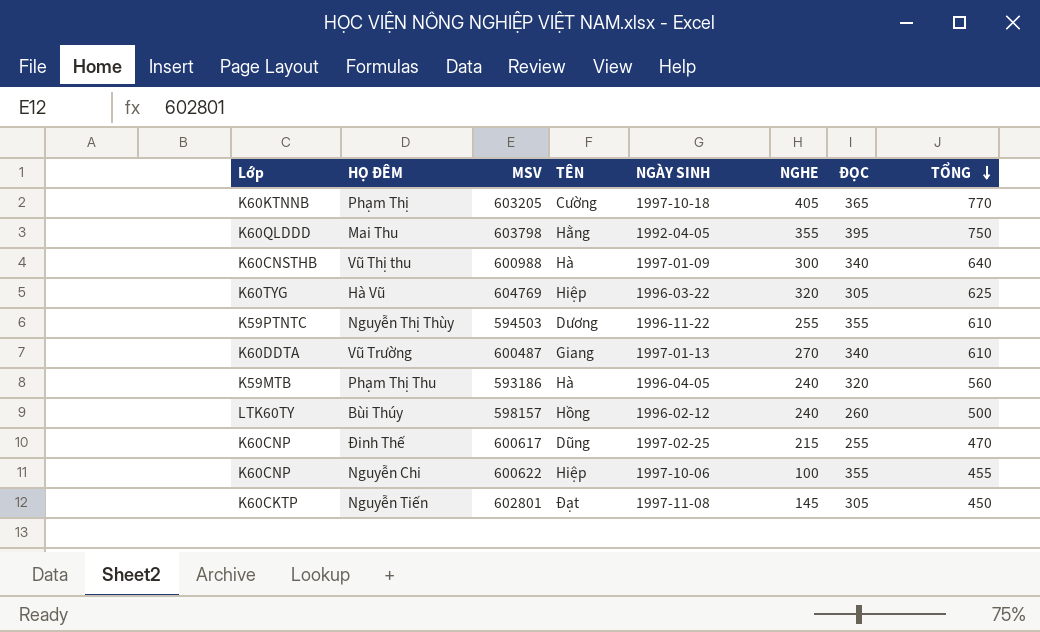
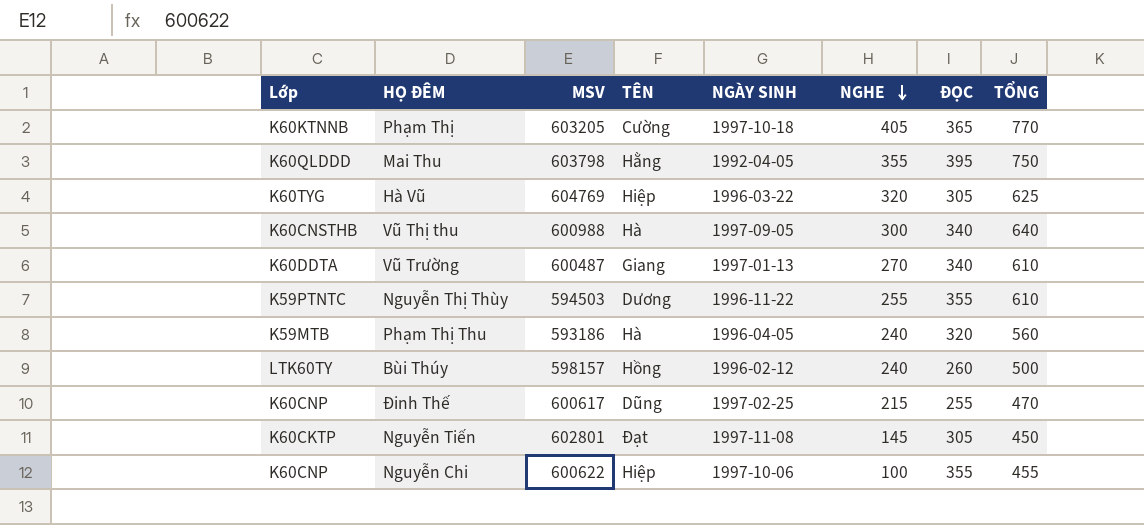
row order: TỔNG descending -> NGHE descending
Vũ Thị thu | NGÀY SINH: 1997-01-09 -> 1997-09-05

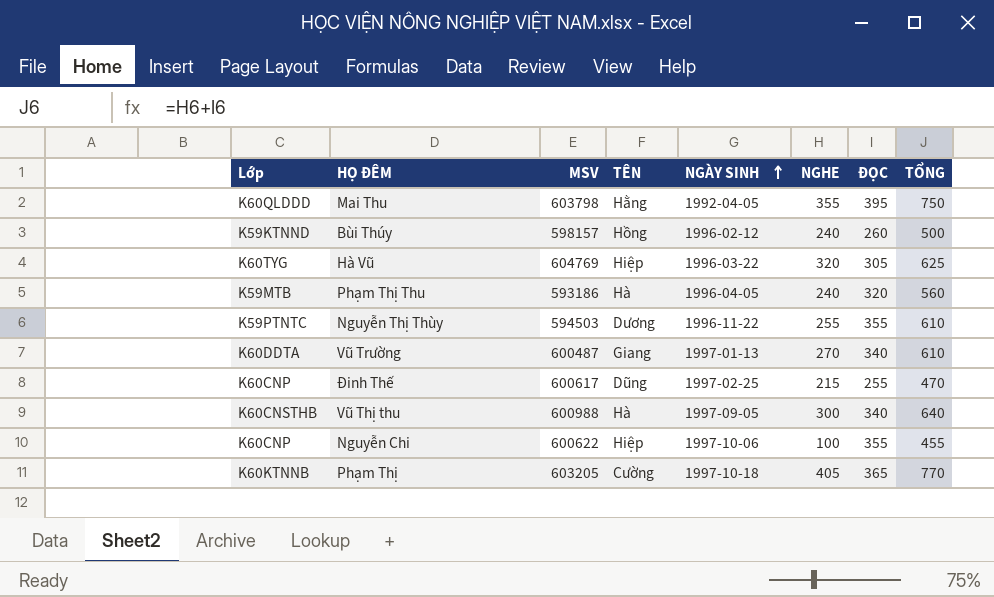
row order: NGHE descending -> NGÀY SINH ascending
row Nguyễn Tiến: K60CKTP | 602801 | Đạt | 1997-11-08 | 145 | 305 | 450 -> none
Bùi Thúy | Lớp: LTK60TY -> K59KTNND

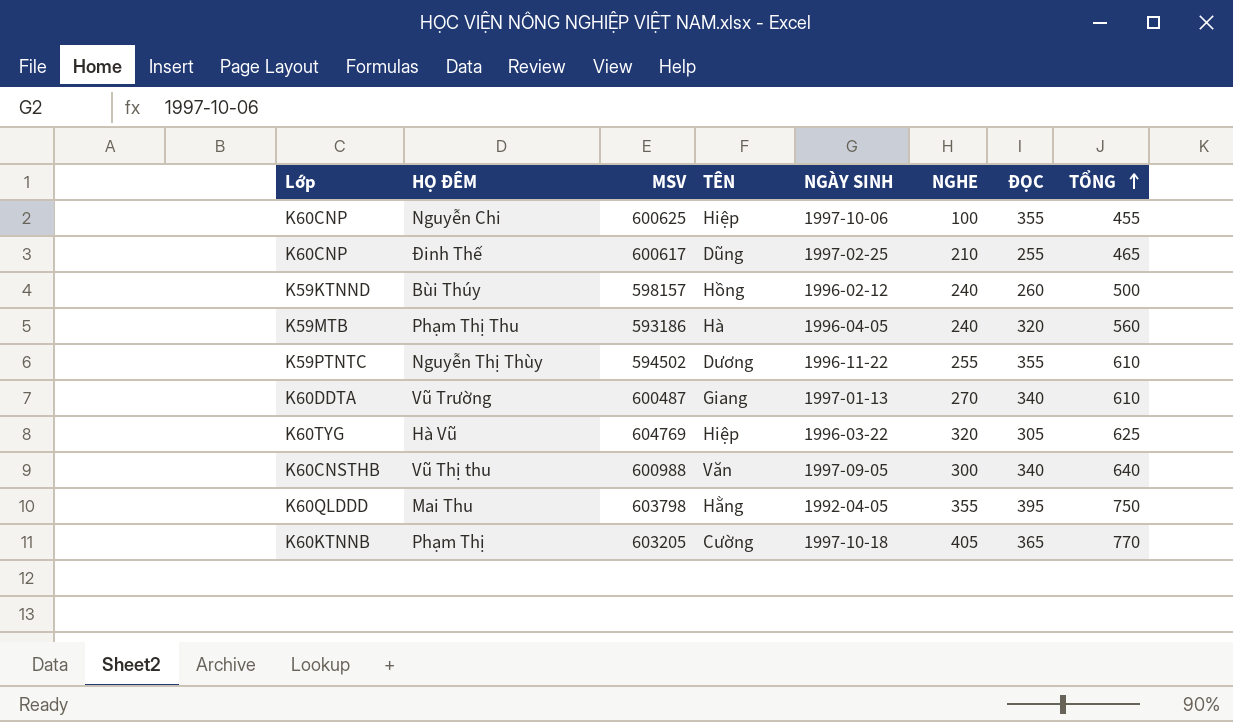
row order: NGÀY SINH ascending -> TỔNG ascending
Nguyễn Chi | MSV: 600622 -> 600625
Đinh Thế | NGHE: 215 -> 210
Đinh Thế | TỔNG: 470 -> 465
Nguyễn Thị Thùy | MSV: 594503 -> 594502
Vũ Thị thu | TÊN: Hà -> Văn

